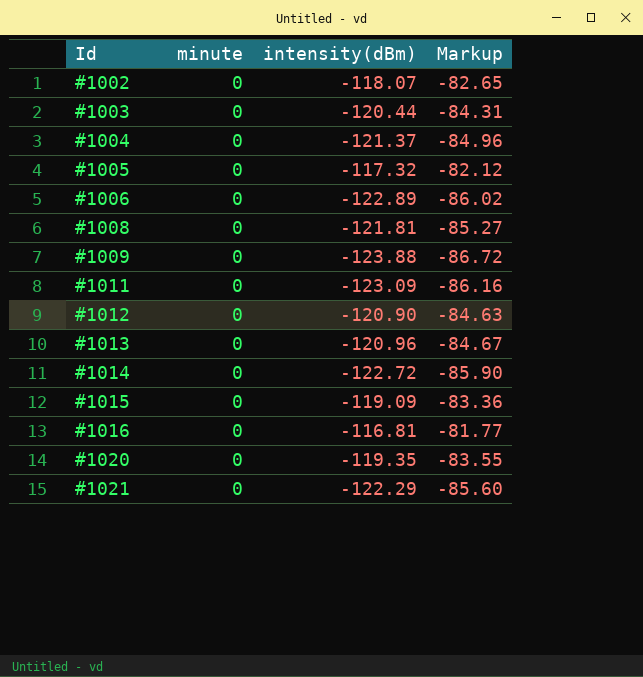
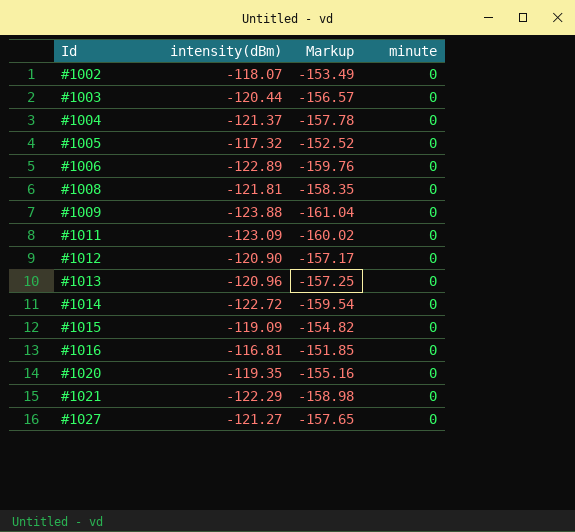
column Markup | formula: [intensity(dBm)] * 0.7 -> [intensity(dBm)] * 1.3
column minute | position: 2 -> 4
row #1027: none -> -121.27 | -157.65 | 0

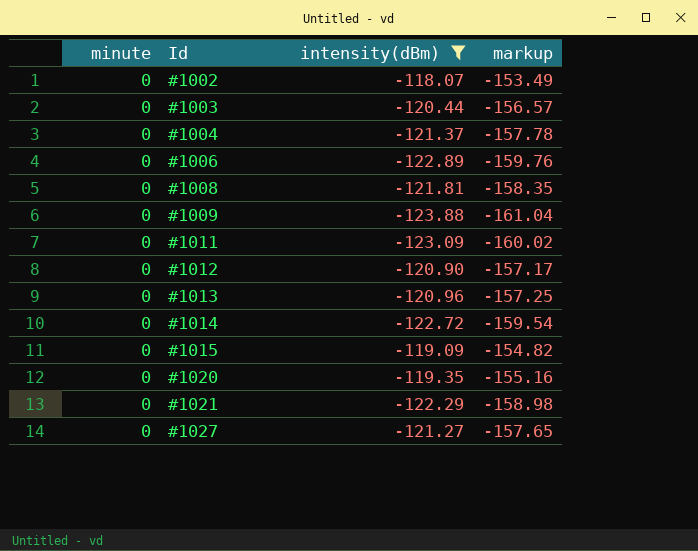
filter: none -> intensity(dBm) <= -118.07
column minute | position: 4 -> 1
column name: Markup -> markup

